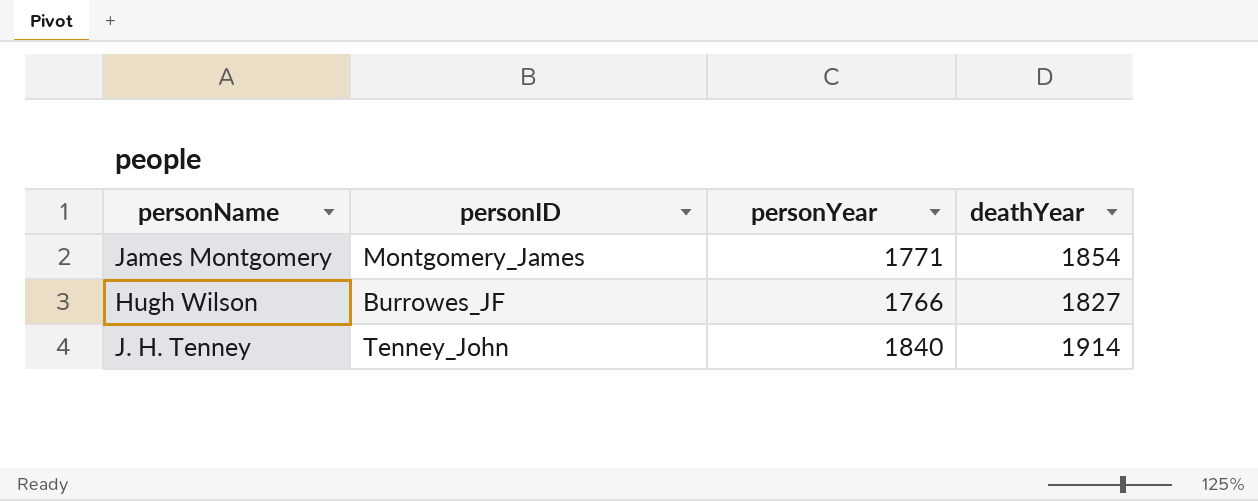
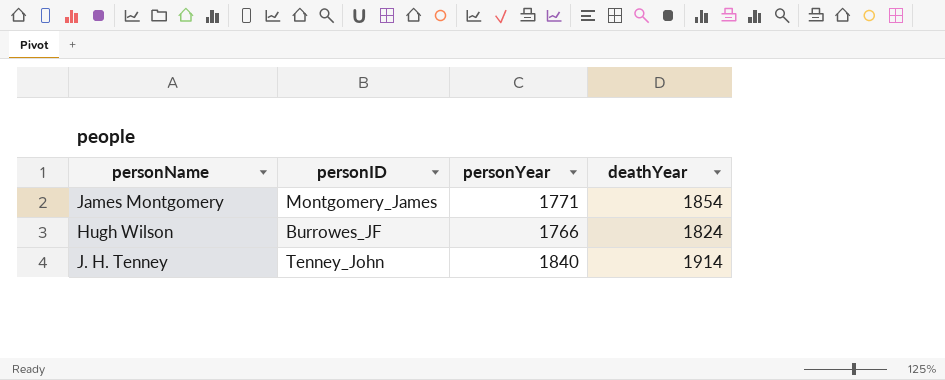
Hugh Wilson | deathYear: 1827 -> 1824

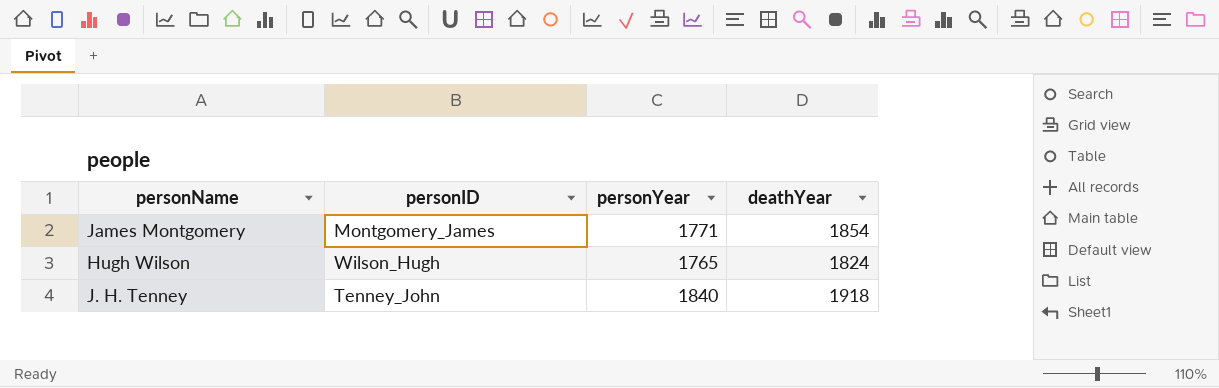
Hugh Wilson | personID: Burrowes_JF -> Wilson_Hugh
Hugh Wilson | personYear: 1766 -> 1765
J. H. Tenney | deathYear: 1914 -> 1918

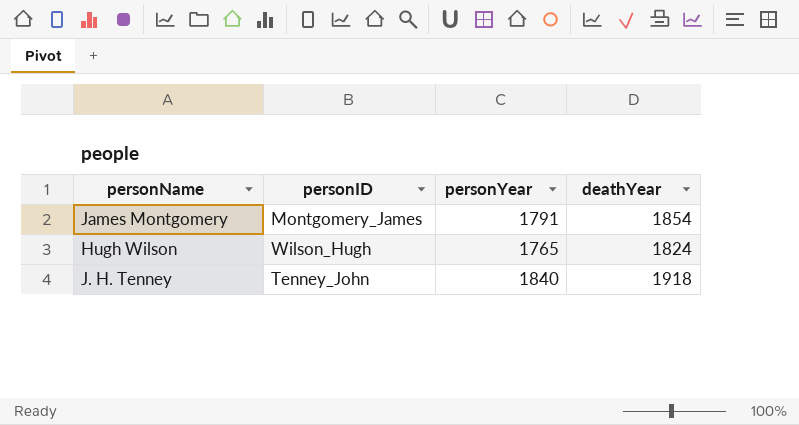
James Montgomery | personYear: 1771 -> 1791

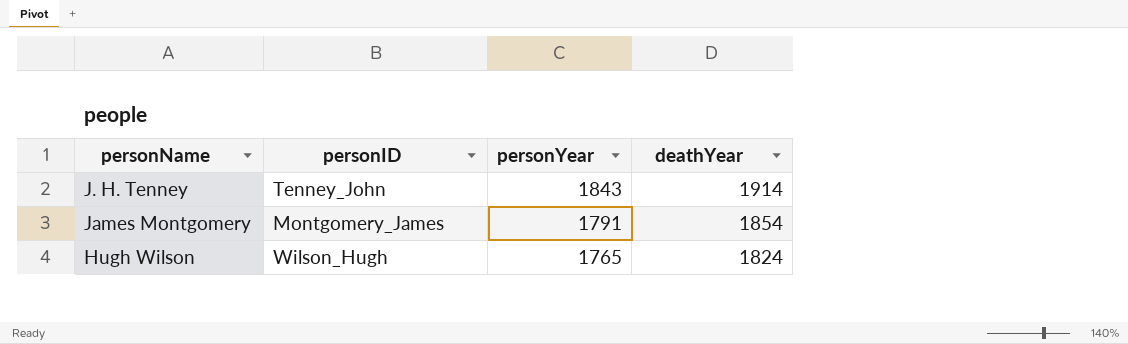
row order: none -> personYear descending
J. H. Tenney | personYear: 1840 -> 1843
J. H. Tenney | deathYear: 1918 -> 1914

